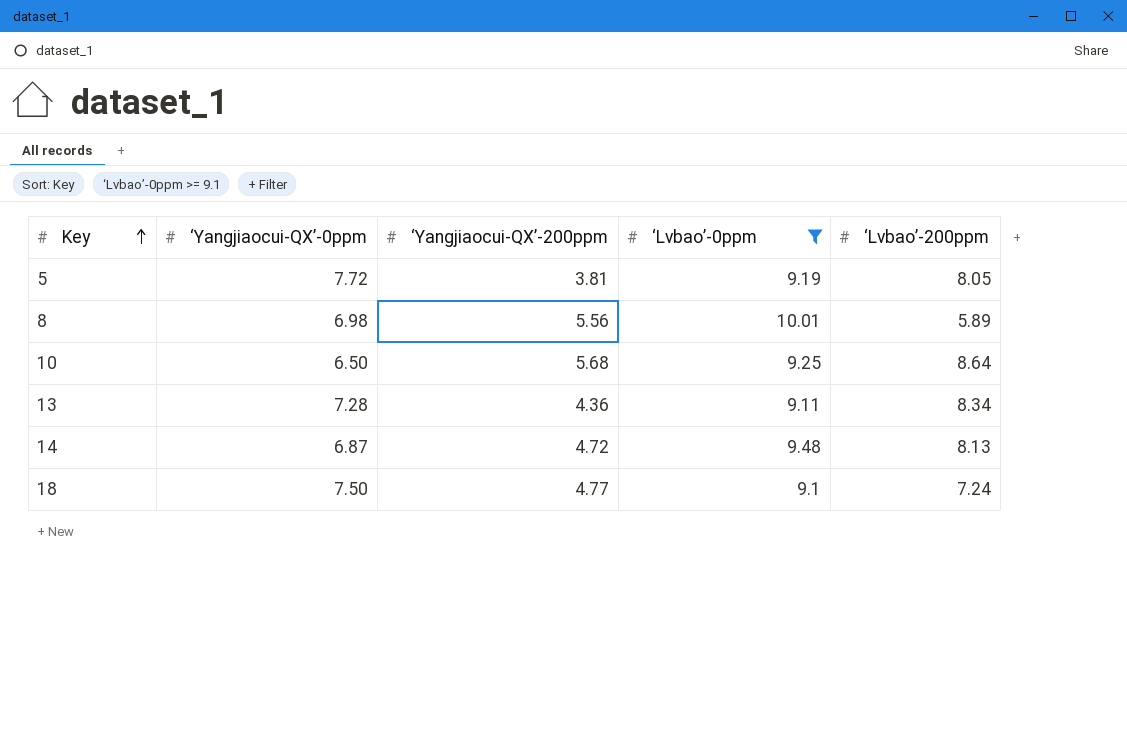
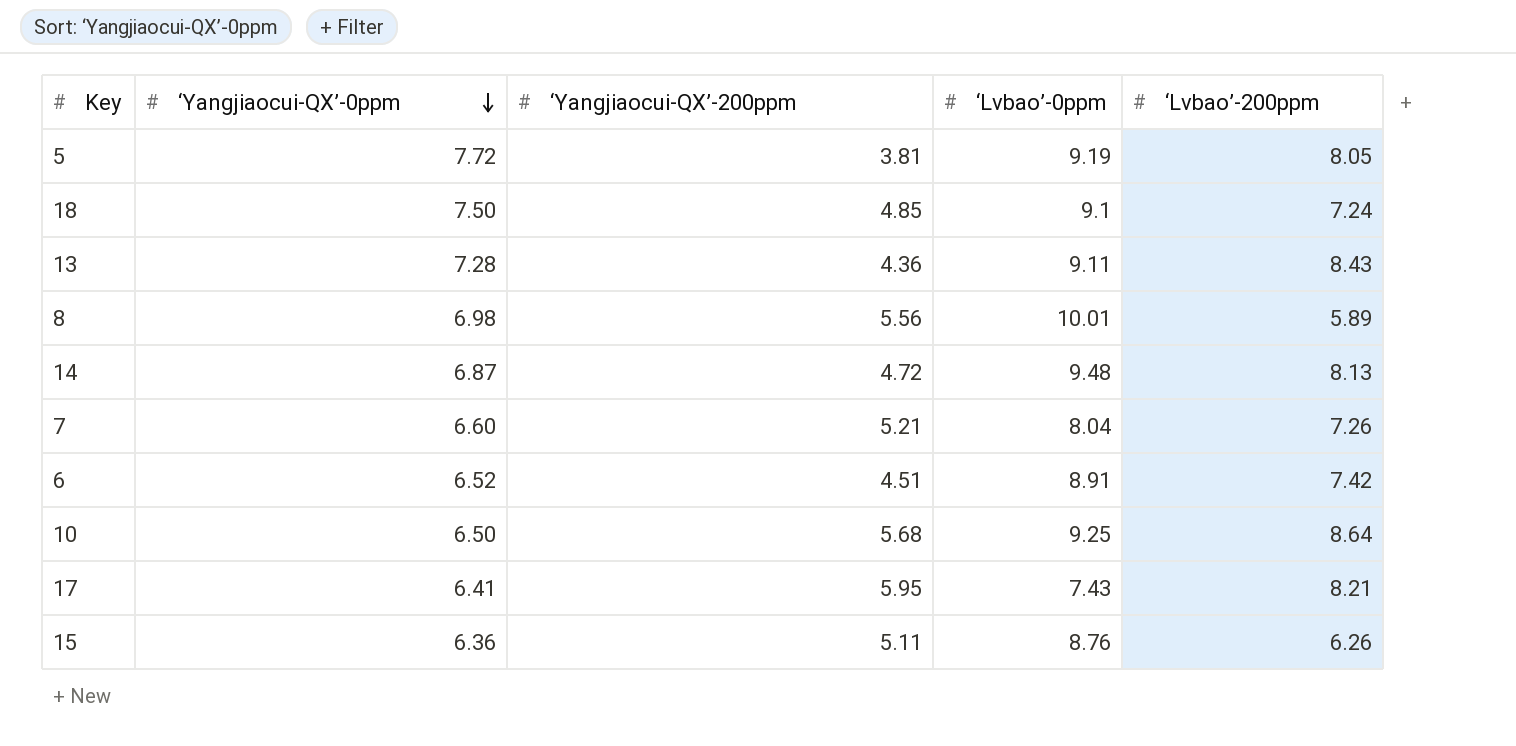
filter: ‘Lvbao’-0ppm >= 9.1 -> none
row order: Key ascending -> ‘Yangjiaocui-QX’-0ppm descending
18 | ‘Yangjiaocui-QX’-200ppm: 4.77 -> 4.85
13 | ‘Lvbao’-200ppm: 8.34 -> 8.43

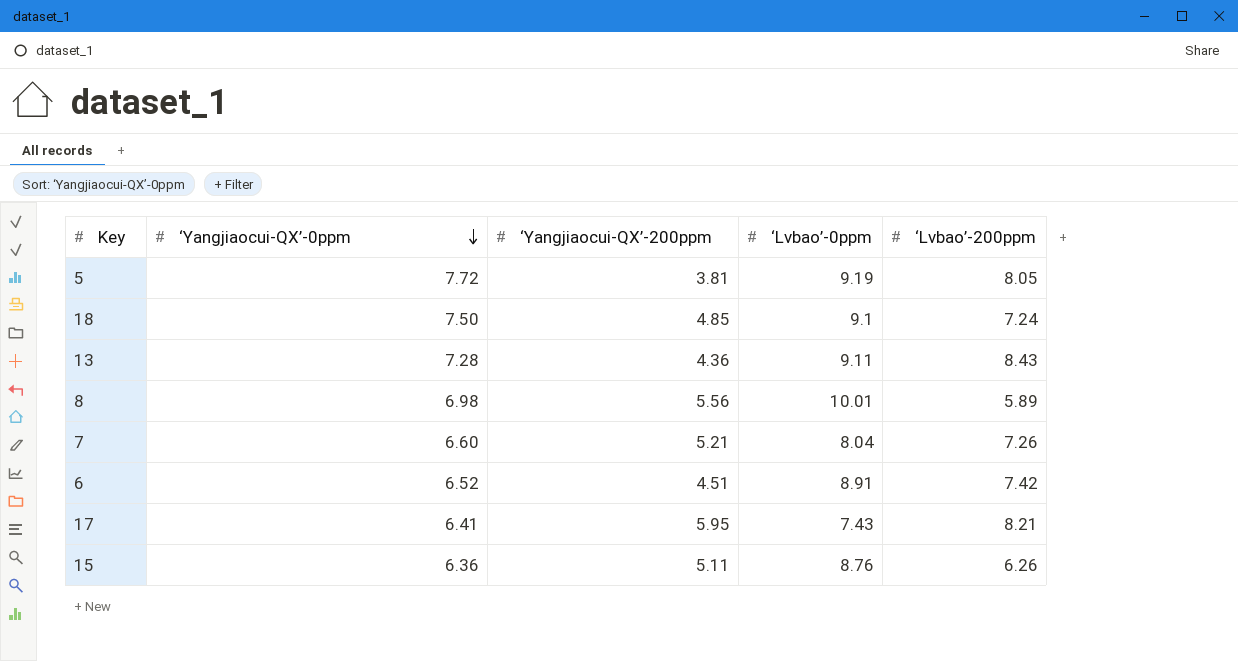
row 14: 6.87 | 4.72 | 9.48 | 8.13 -> none
row 10: 6.50 | 5.68 | 9.25 | 8.64 -> none

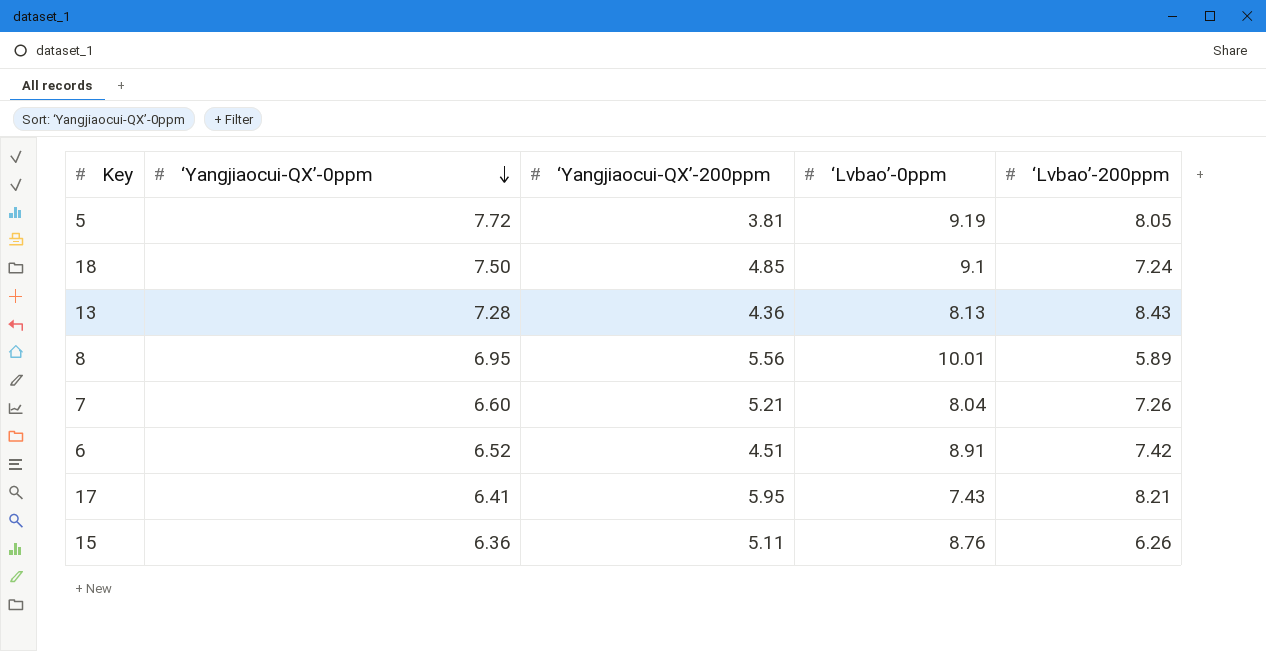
13 | ‘Lvbao’-0ppm: 9.11 -> 8.13
8 | ‘Yangjiaocui-QX’-0ppm: 6.98 -> 6.95

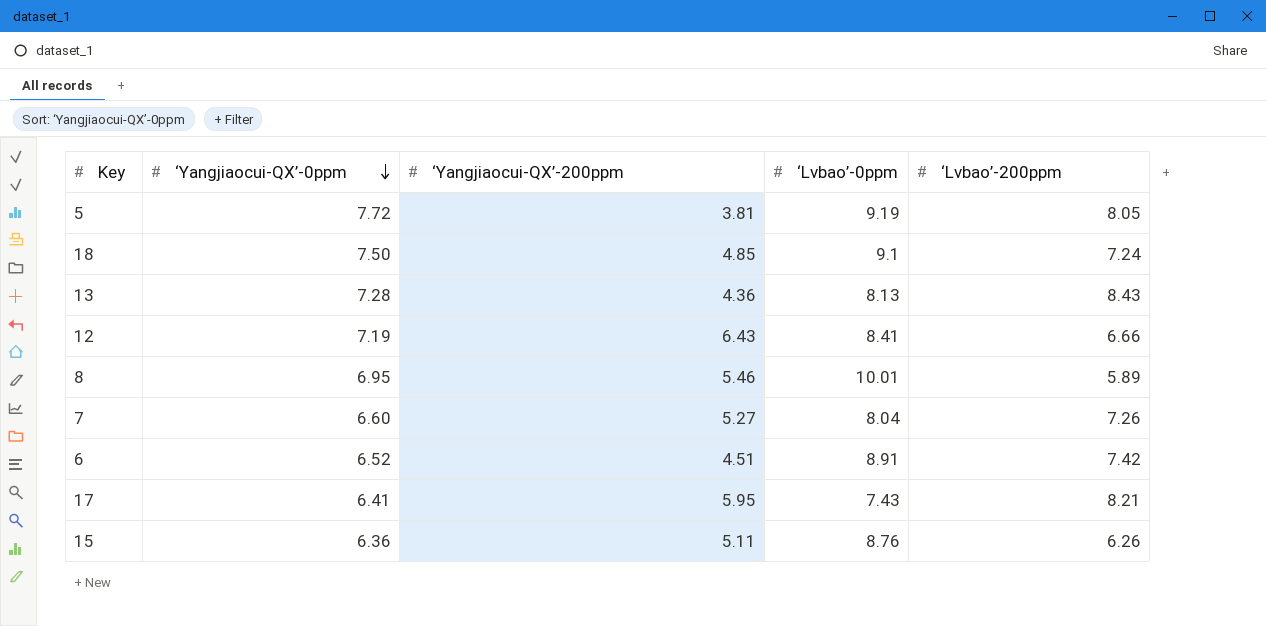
row 12: none -> 7.19 | 6.43 | 8.41 | 6.66
8 | ‘Yangjiaocui-QX’-200ppm: 5.56 -> 5.46
7 | ‘Yangjiaocui-QX’-200ppm: 5.21 -> 5.27

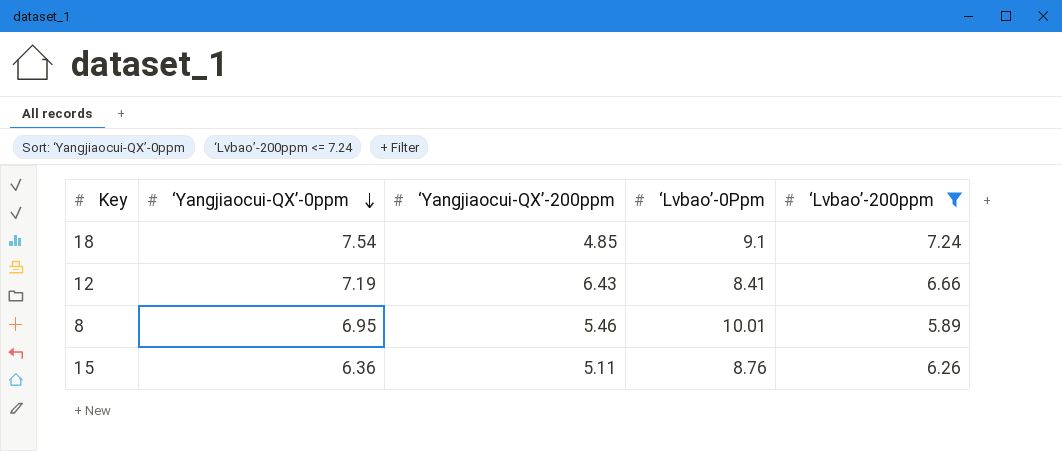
filter: none -> ‘Lvbao’-200ppm <= 7.24
column name: ‘Lvbao’-0ppm -> ‘Lvbao’-0Ppm
18 | ‘Yangjiaocui-QX’-0ppm: 7.50 -> 7.54

